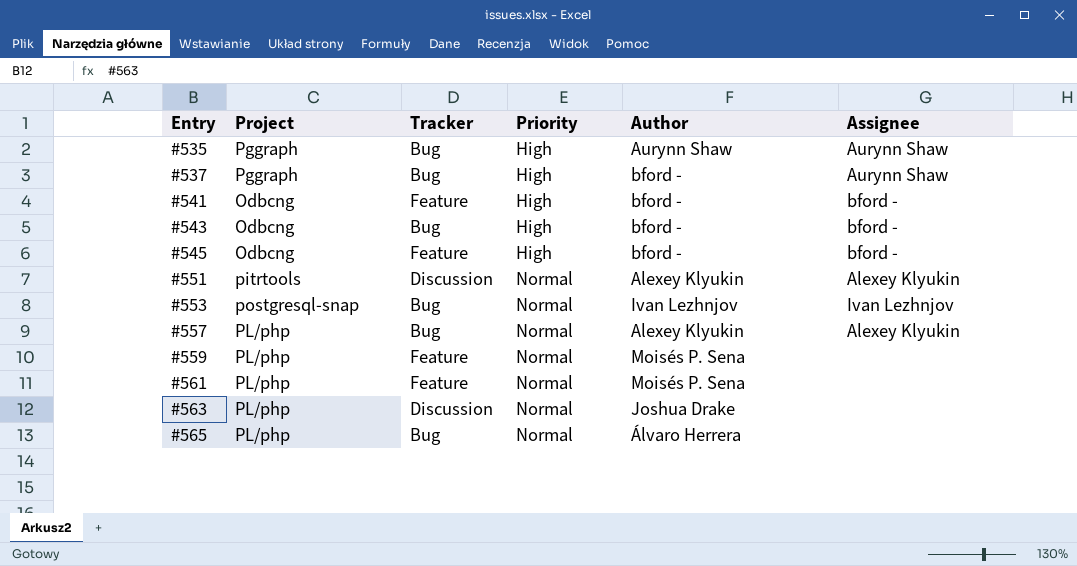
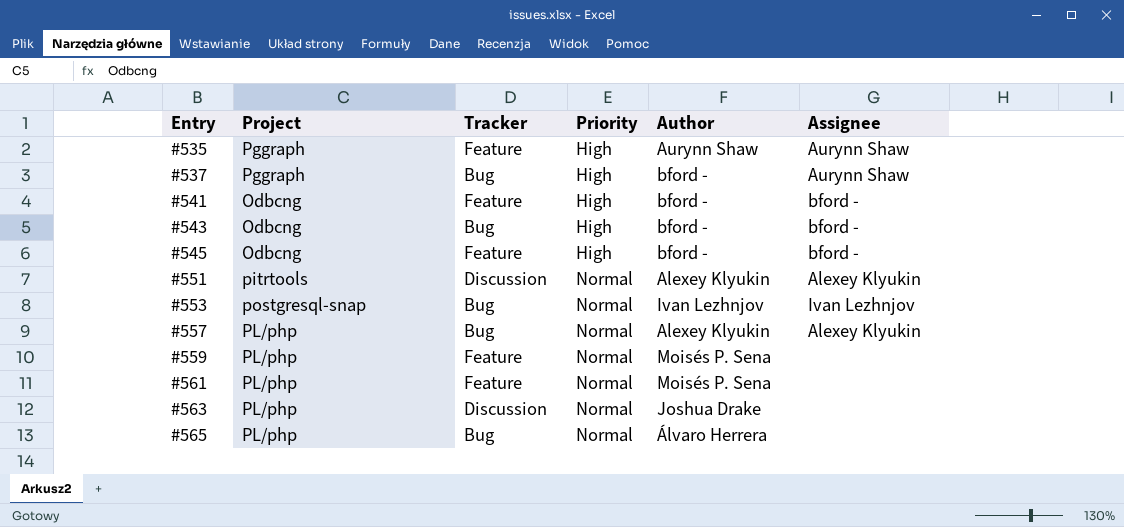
#535 | Tracker: Bug -> Feature

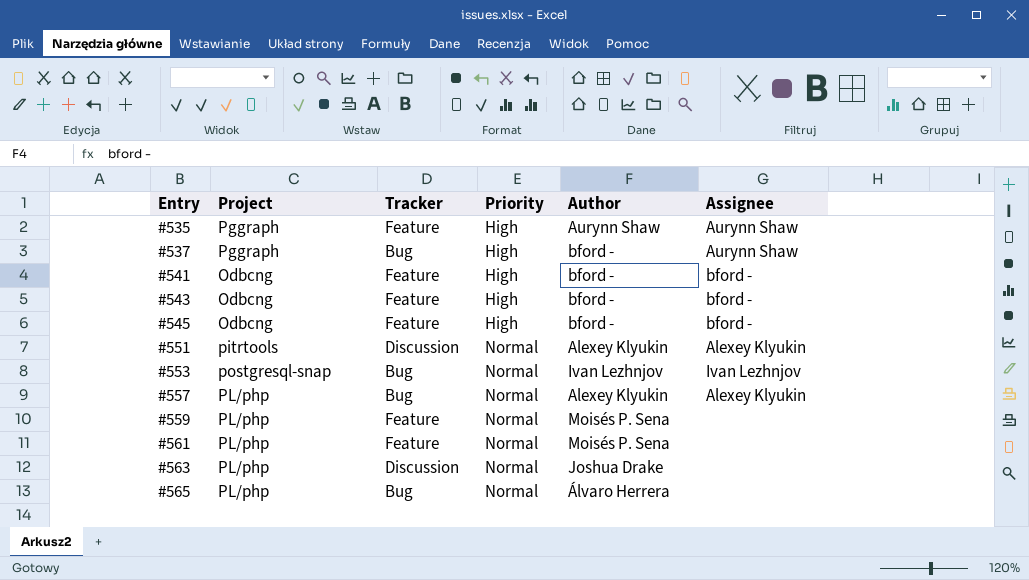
#543 | Tracker: Bug -> Feature

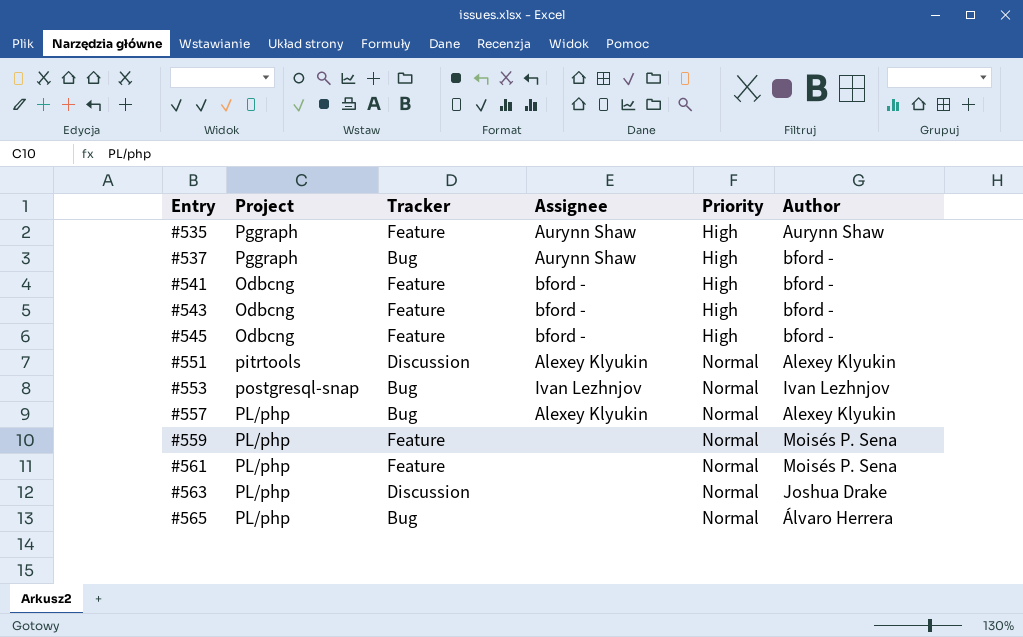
column Assignee | position: 6 -> 4

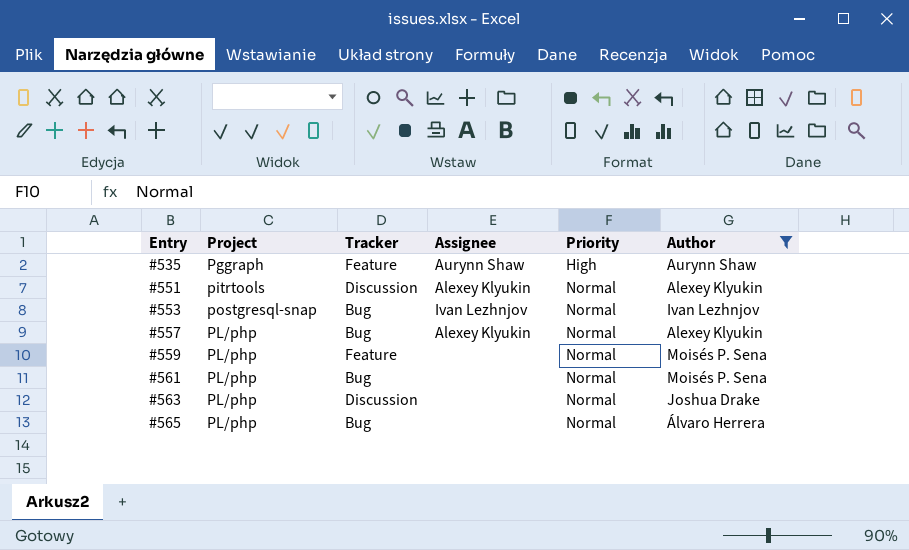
filter: none -> Author != bford -
#561 | Tracker: Feature -> Bug

